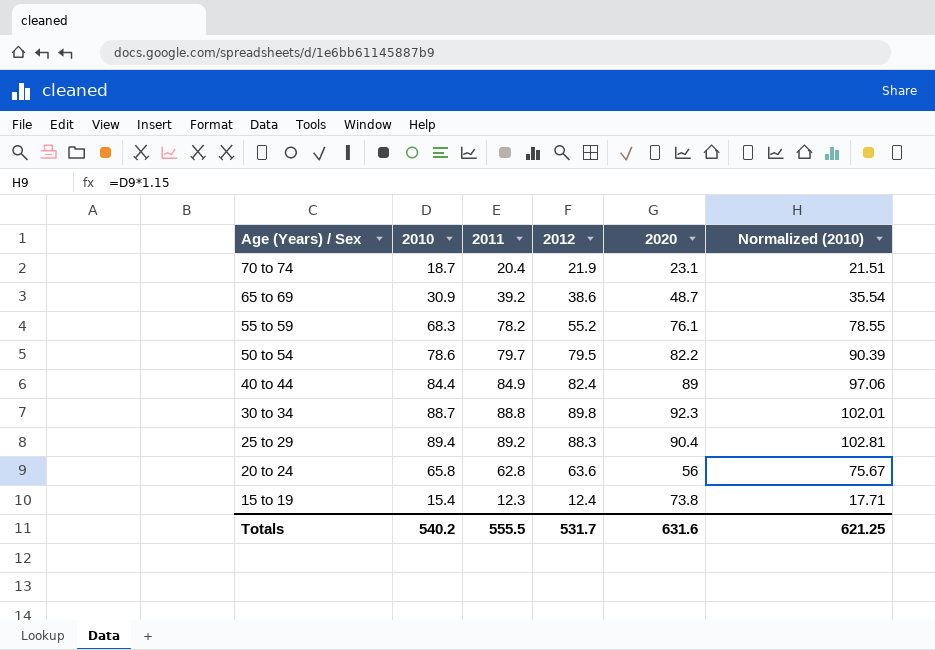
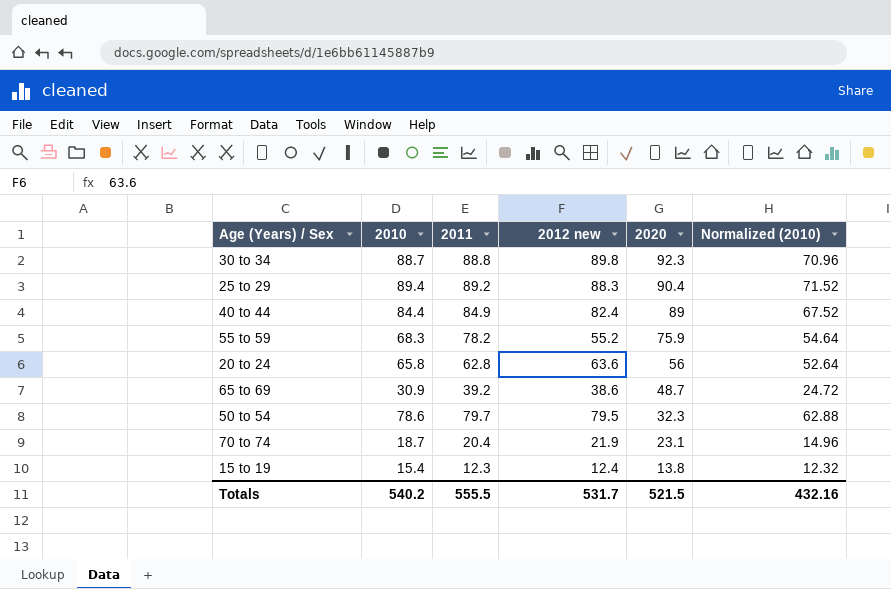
row order: Age (Years) / Sex descending -> 2020 descending
column name: 2012 -> 2012 new
column Normalized (2010) | formula: [2010] * 1.15 -> [2010] * 0.8
55 to 59 | 2020: 76.1 -> 75.9
50 to 54 | 2020: 82.2 -> 32.3
15 to 19 | 2020: 73.8 -> 13.8
Totals | 2020: 631.6 -> 521.5
Totals | Normalized (2010): 621.25 -> 432.16

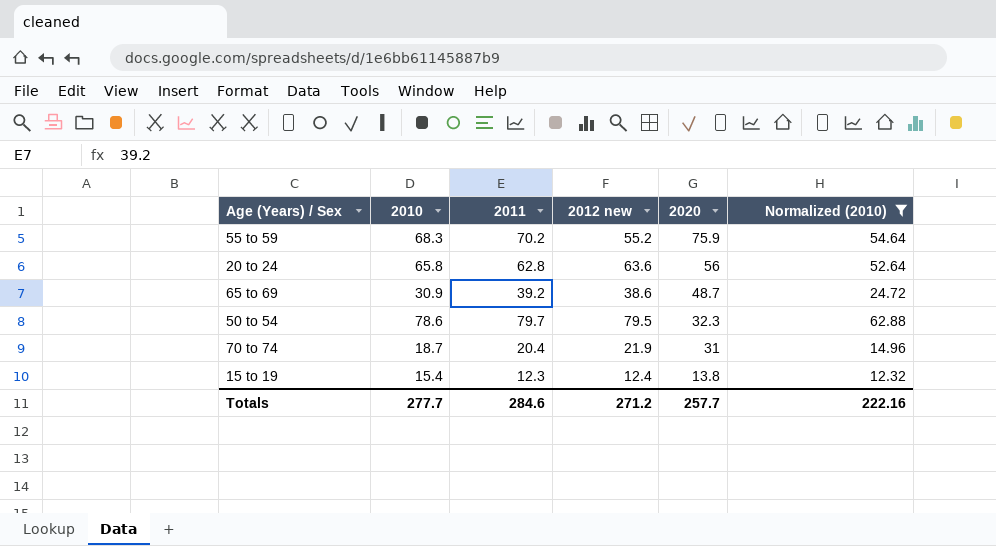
filter: none -> Normalized (2010) <= 62.88
55 to 59 | 2011: 78.2 -> 70.2
70 to 74 | 2020: 23.1 -> 31
Totals | 2010: 540.2 -> 277.7
Totals | 2011: 555.5 -> 284.6
Totals | 2012 new: 531.7 -> 271.2
Totals | 2020: 521.5 -> 257.7
Totals | Normalized (2010): 432.16 -> 222.16

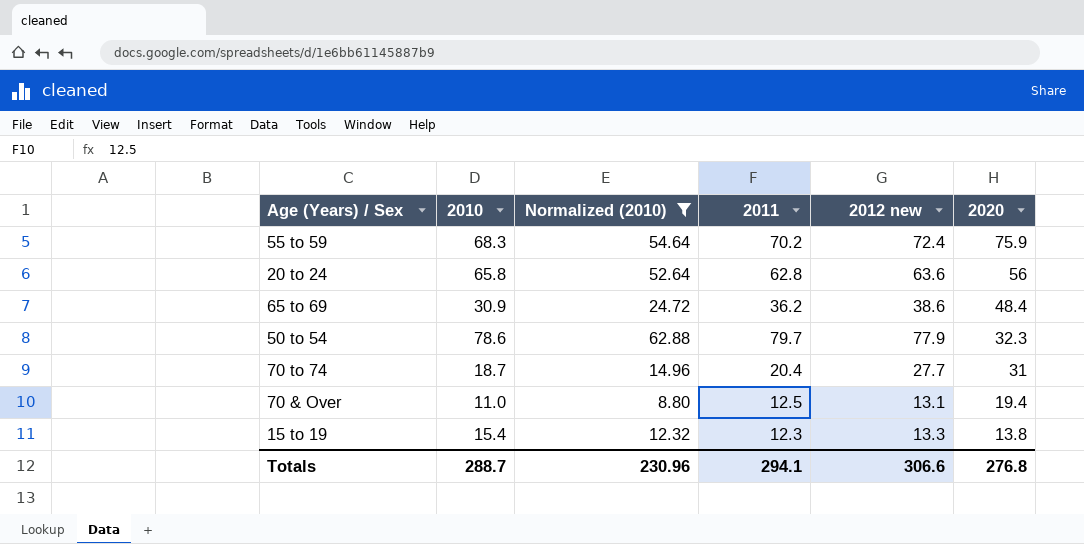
column Normalized (2010) | position: 6 -> 3
55 to 59 | 2012 new: 55.2 -> 72.4
65 to 69 | 2011: 39.2 -> 36.2
65 to 69 | 2020: 48.7 -> 48.4
50 to 54 | 2012 new: 79.5 -> 77.9
70 to 74 | 2012 new: 21.9 -> 27.7
row 70 & Over: none -> 11.0 | 8.80 | 12.5 | 13.1 | 19.4
15 to 19 | 2012 new: 12.4 -> 13.3
Totals | 2010: 277.7 -> 288.7
Totals | Normalized (2010): 222.16 -> 230.96
Totals | 2011: 284.6 -> 294.1
Totals | 2012 new: 271.2 -> 306.6
Totals | 2020: 257.7 -> 276.8

